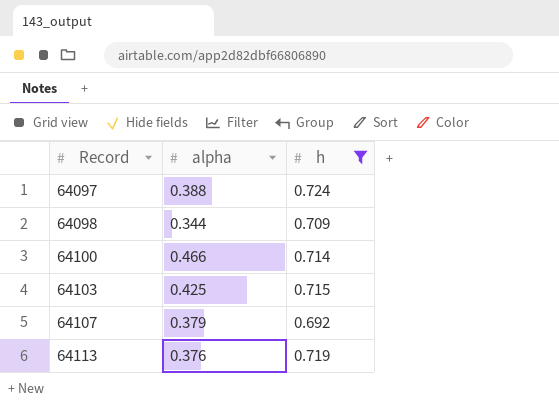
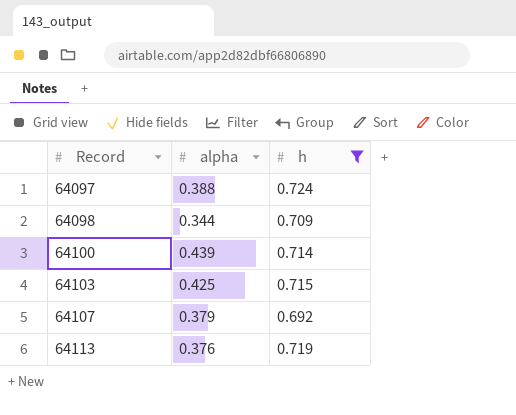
64100 | alpha: 0.466 -> 0.439

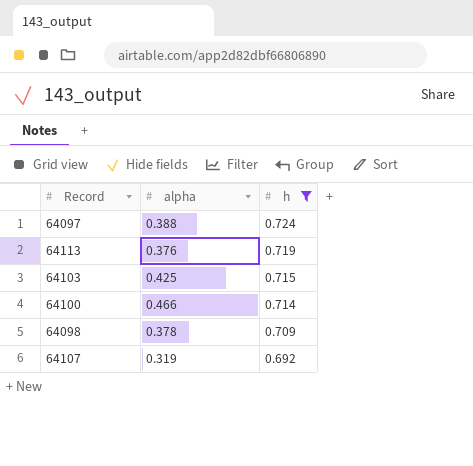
row order: Record ascending -> h descending
64100 | alpha: 0.439 -> 0.466
64098 | alpha: 0.344 -> 0.378
64107 | alpha: 0.379 -> 0.319

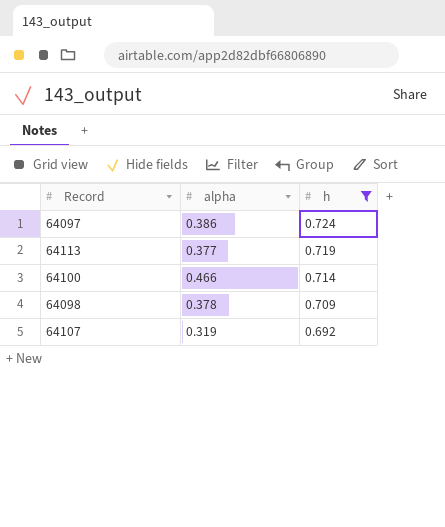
row 64103: 0.425 | 0.715 -> none
64097 | alpha: 0.388 -> 0.386
64113 | alpha: 0.376 -> 0.377

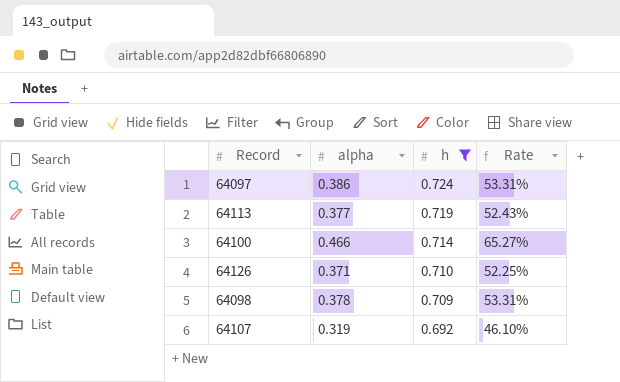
column Rate | formula: none -> [alpha] / [h]
row 64126: none -> 0.371 | 0.710 | 52.25%

